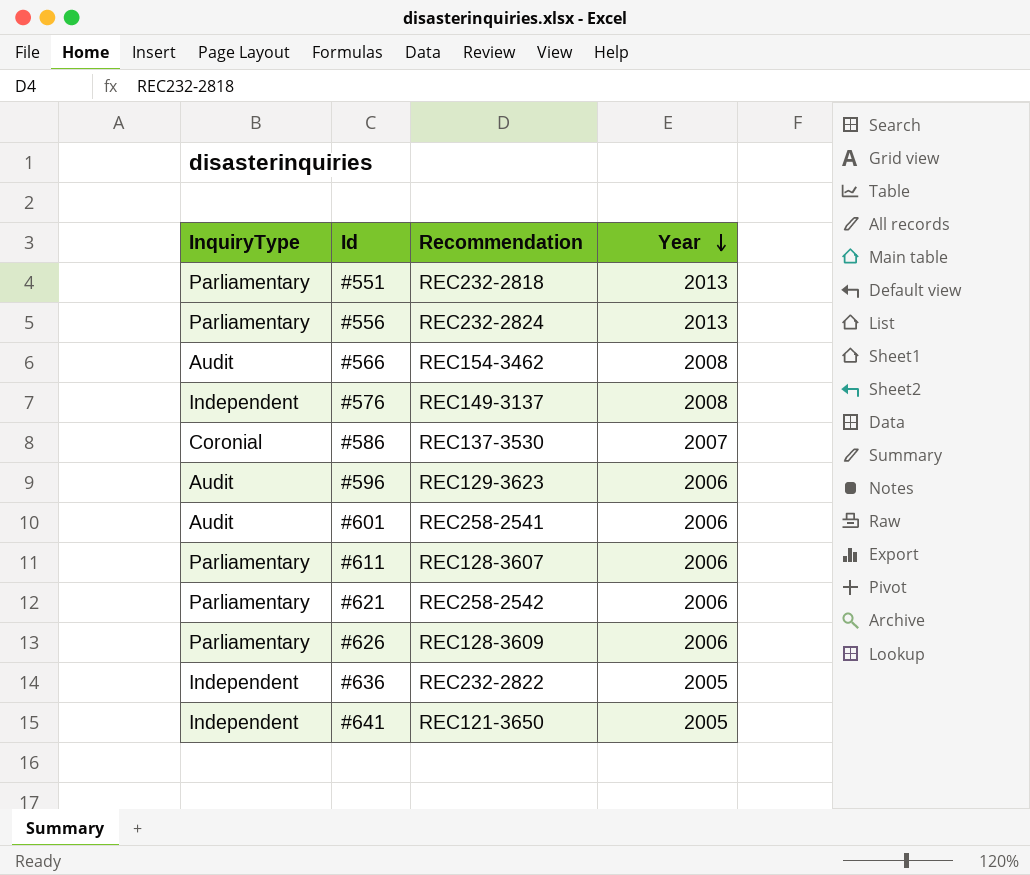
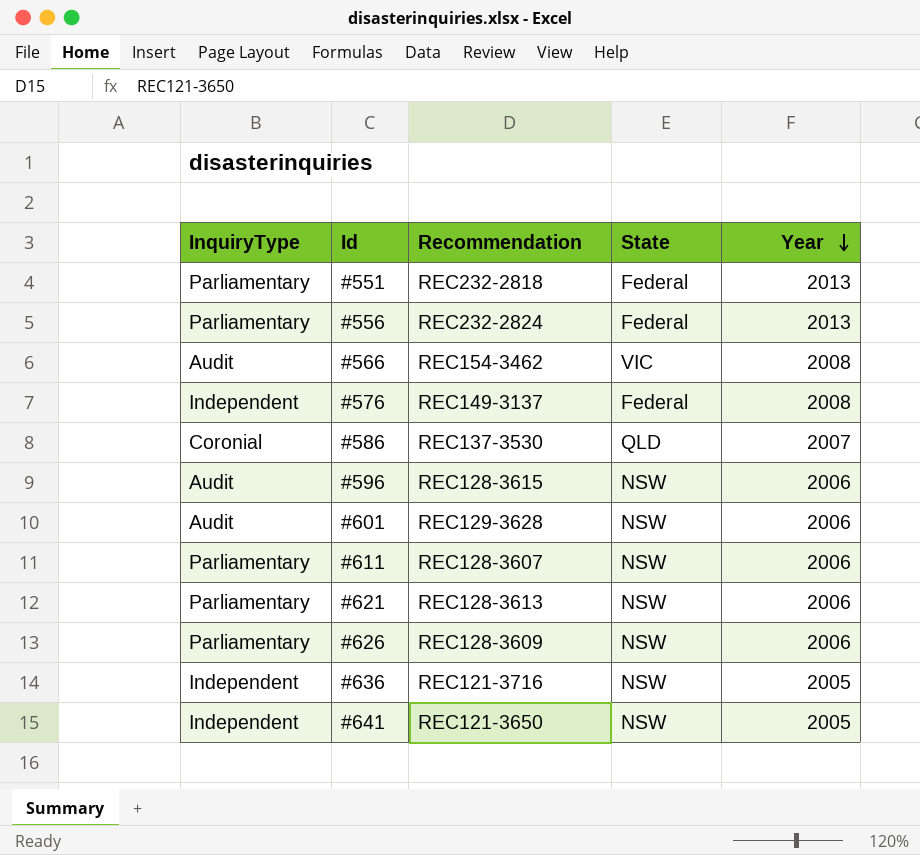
column State | position: none -> 4
#596 | Recommendation: REC129-3623 -> REC128-3615
#601 | Recommendation: REC258-2541 -> REC129-3628
#621 | Recommendation: REC258-2542 -> REC128-3613
#636 | Recommendation: REC232-2822 -> REC121-3716

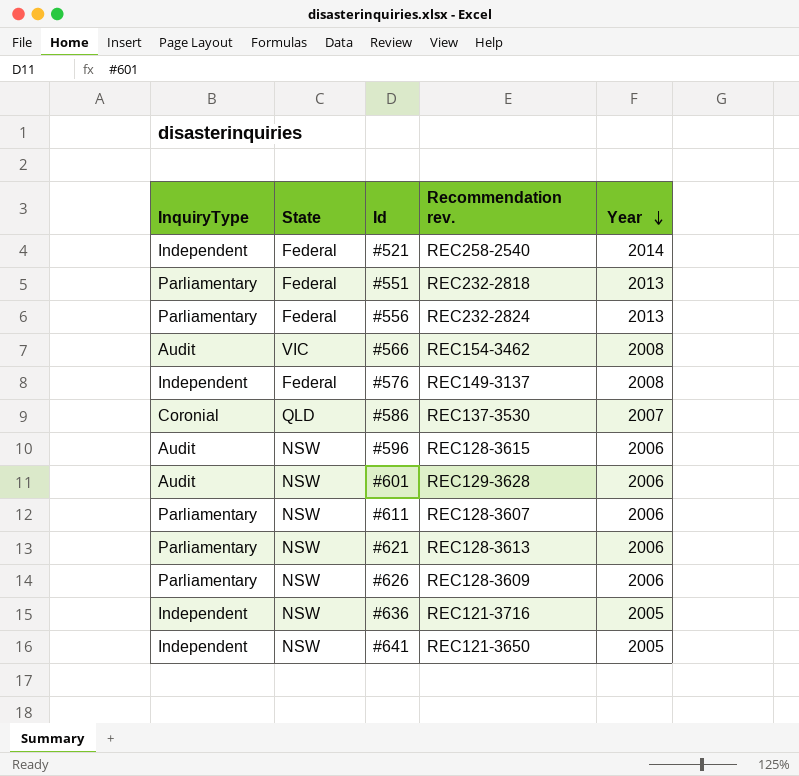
column State | position: 4 -> 2
column name: Recommendation -> Recommendation rev.
row #521: none -> Independent | Federal | REC258-2540 | 2014

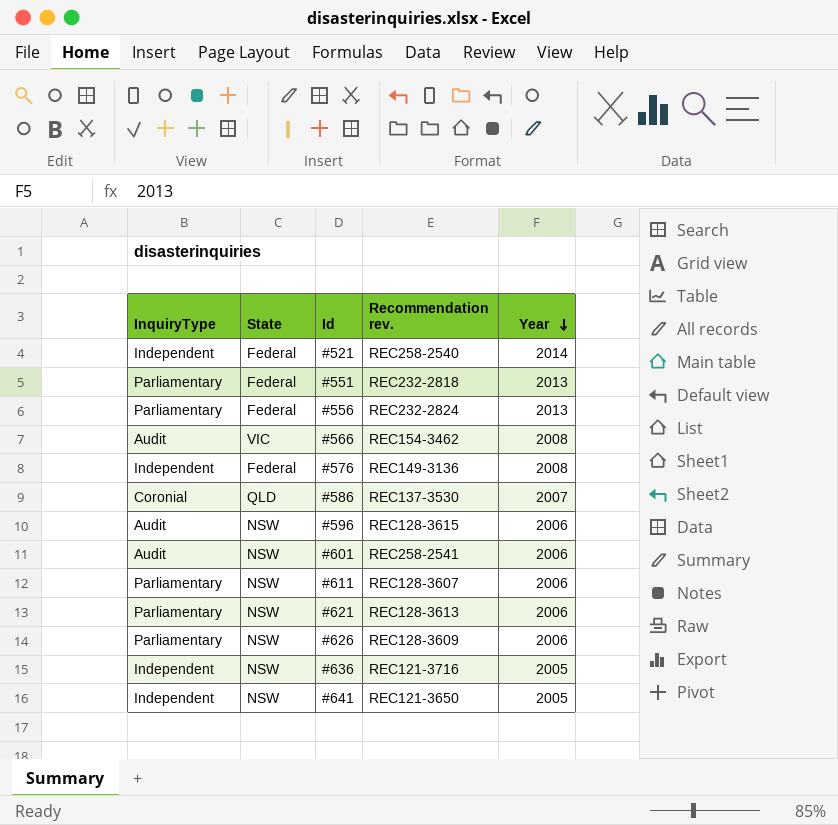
#576 | Recommendation rev.: REC149-3137 -> REC149-3136
#601 | Recommendation rev.: REC129-3628 -> REC258-2541

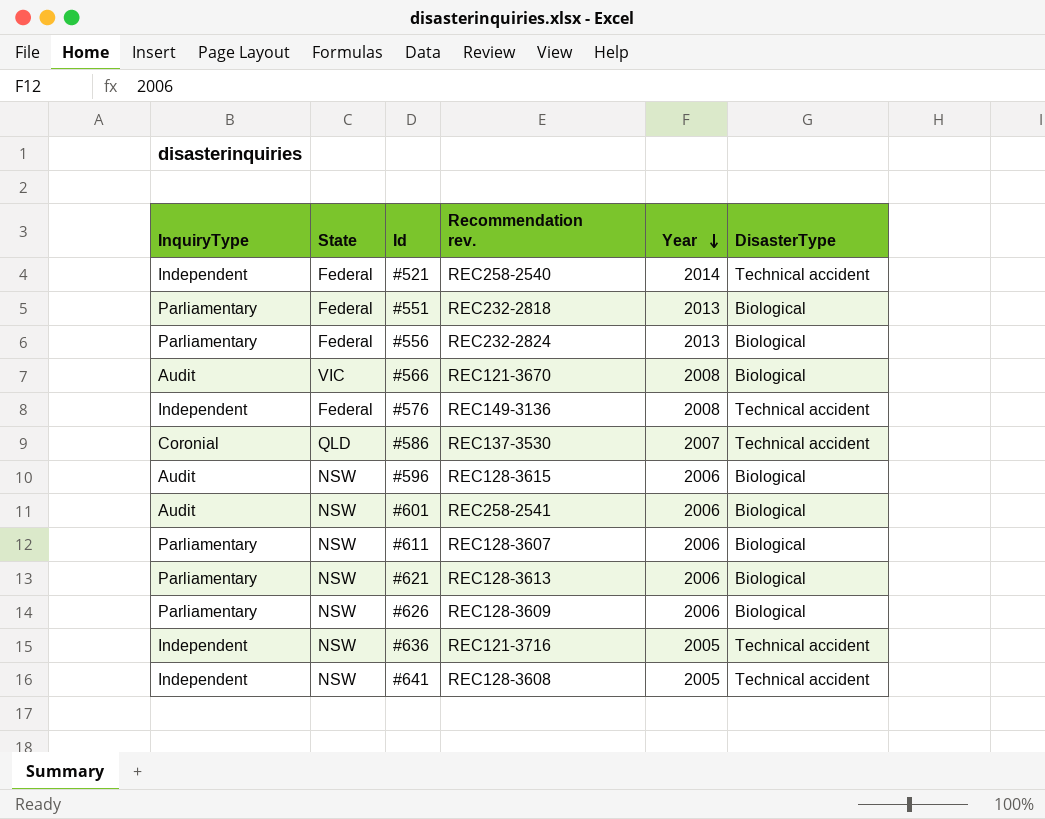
column DisasterType | position: none -> 6
#566 | Recommendation rev.: REC154-3462 -> REC121-3670
#641 | Recommendation rev.: REC121-3650 -> REC128-3608

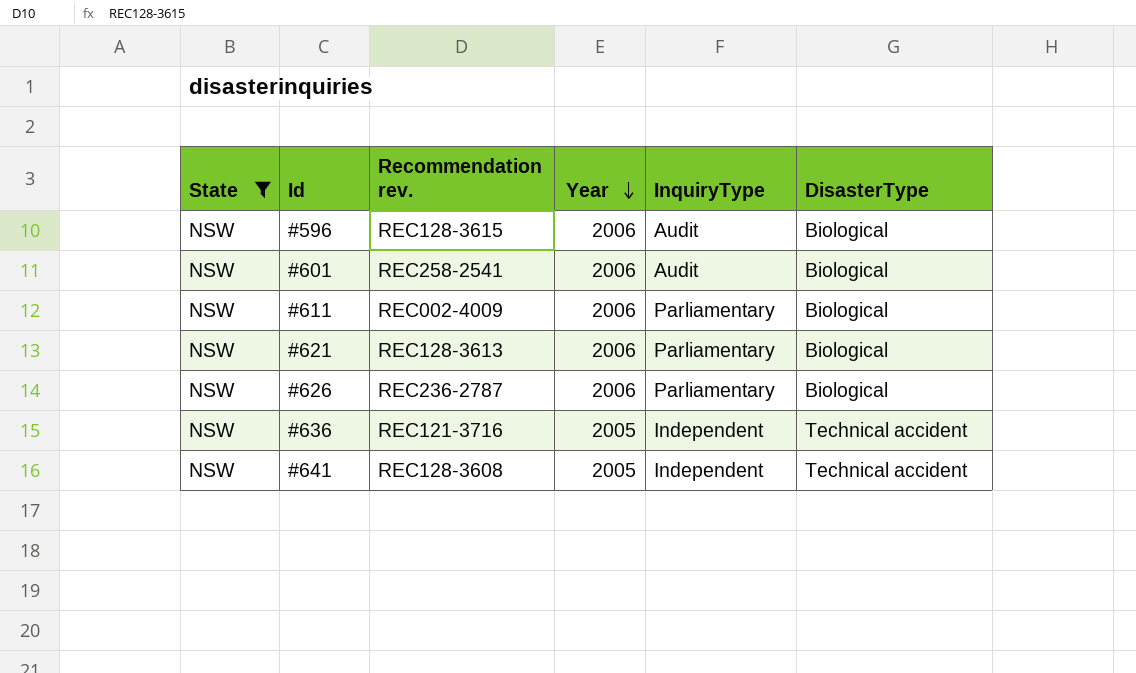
filter: none -> State = NSW
column InquiryType | position: 1 -> 5
#611 | Recommendation rev.: REC128-3607 -> REC002-4009
#626 | Recommendation rev.: REC128-3609 -> REC236-2787

